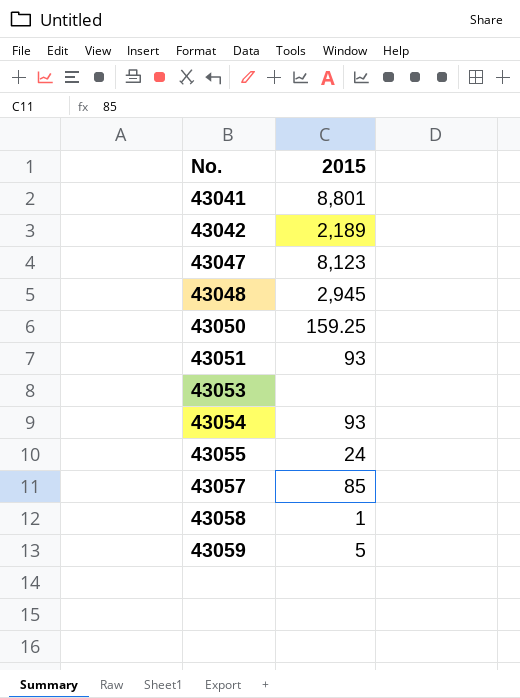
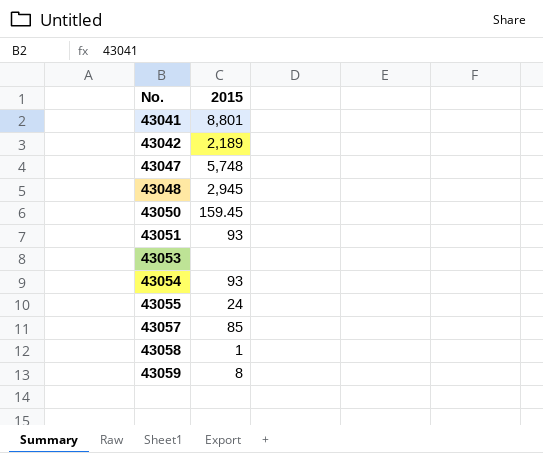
43047 | 2015: 8,123 -> 5,748
43050 | 2015: 159.25 -> 159.45
43059 | 2015: 5 -> 8

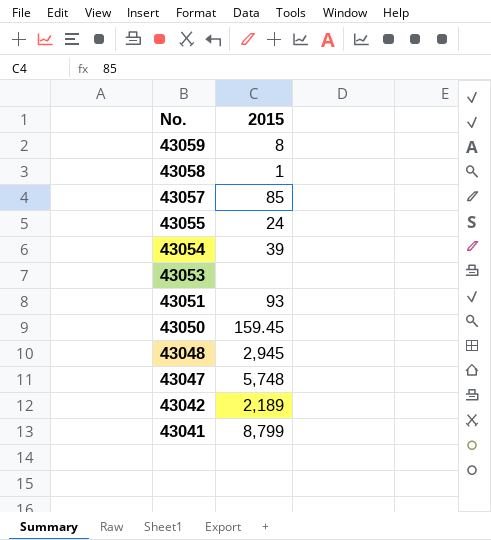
row order: No. ascending -> No. descending
43054 | 2015: 93 -> 39
43041 | 2015: 8,801 -> 8,799

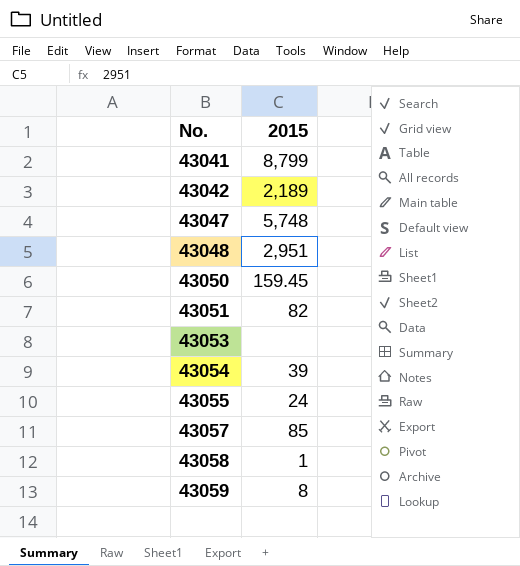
row order: No. descending -> No. ascending
43048 | 2015: 2,945 -> 2,951
43051 | 2015: 93 -> 82

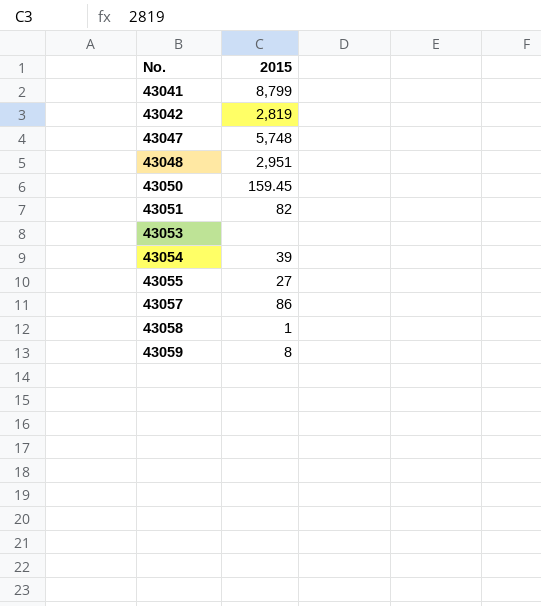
43042 | 2015: 2,189 -> 2,819
43055 | 2015: 24 -> 27
43057 | 2015: 85 -> 86

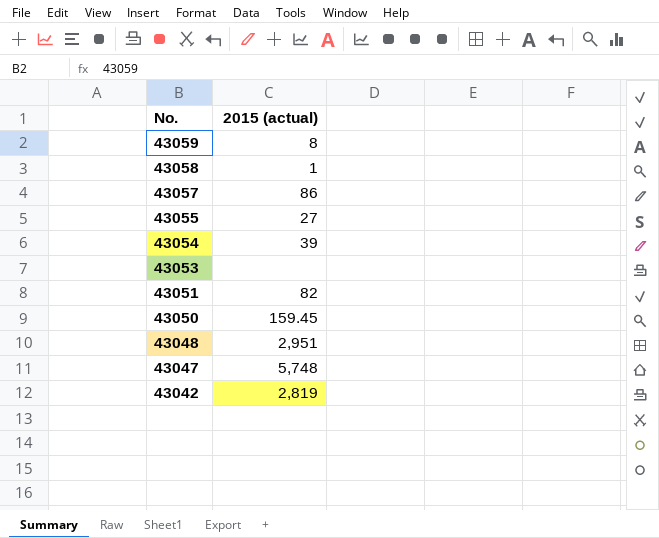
row order: No. ascending -> No. descending
column name: 2015 -> 2015 (actual)
row 43041: 8,799 -> none

